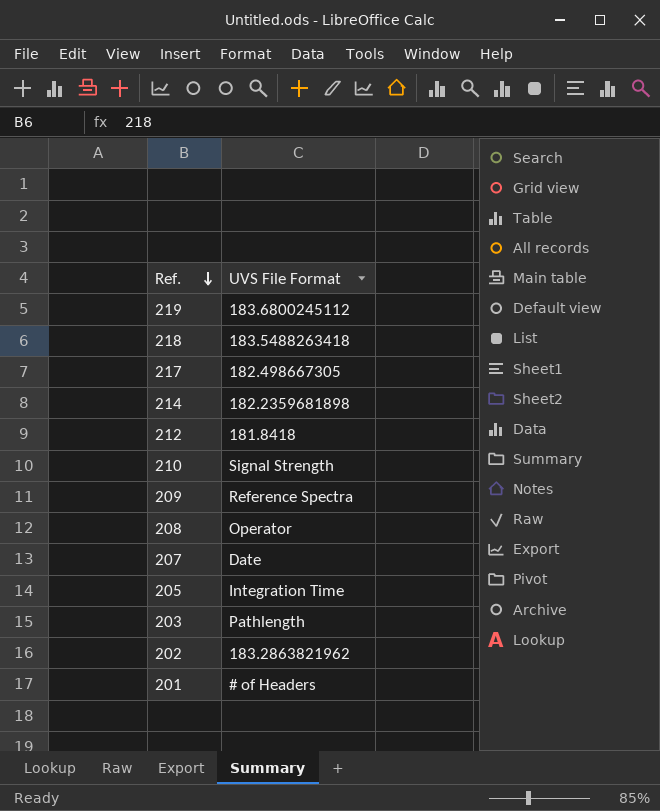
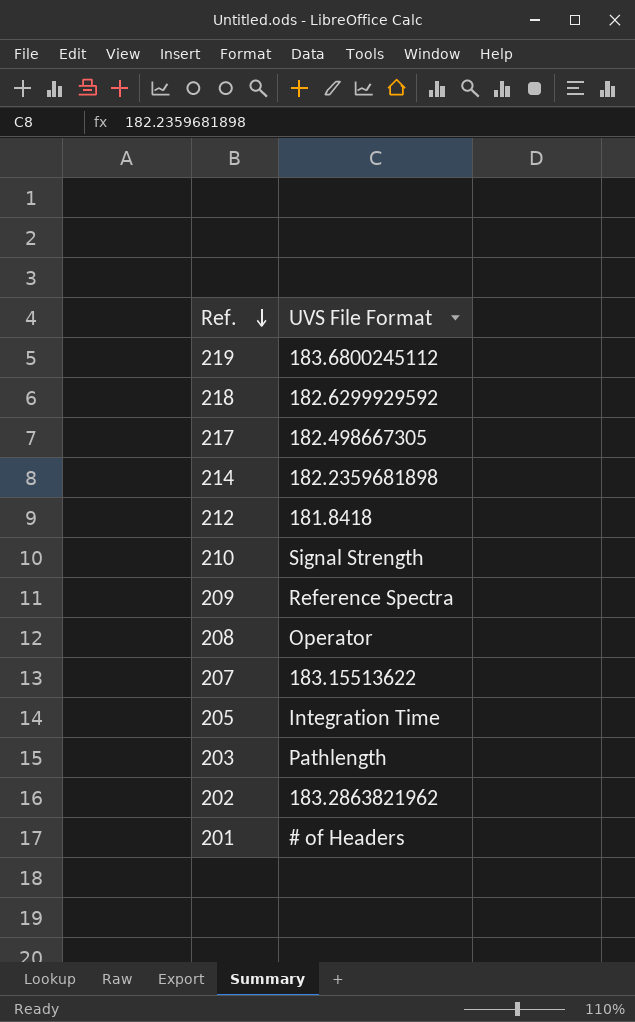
218 | UVS File Format: 183.5488263418 -> 182.6299929592
207 | UVS File Format: Date -> 183.15513622

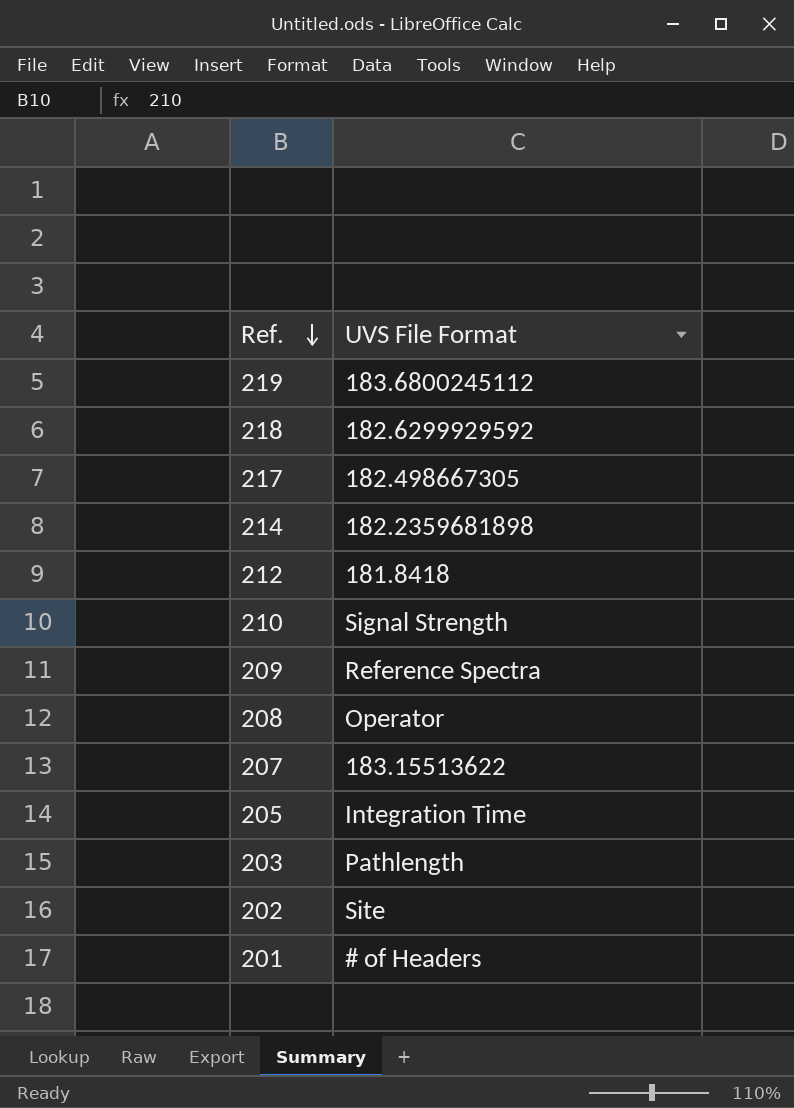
202 | UVS File Format: 183.2863821962 -> Site

